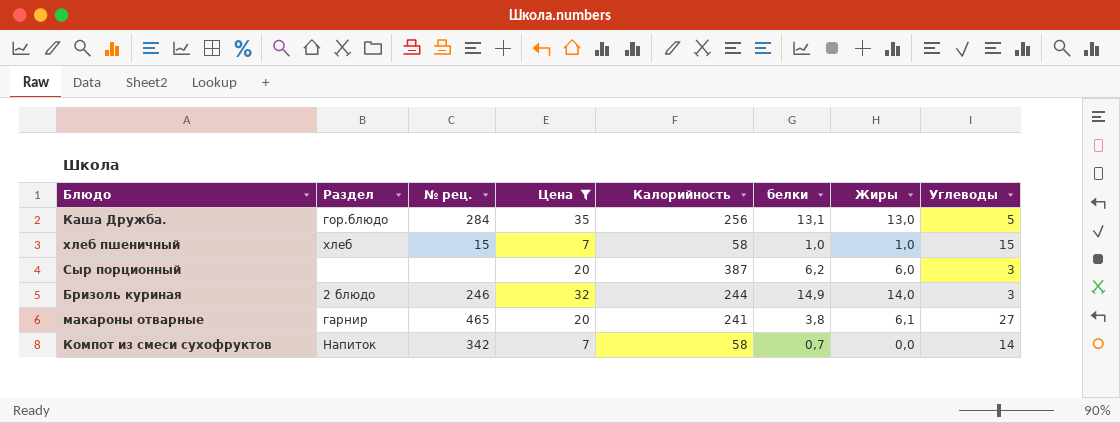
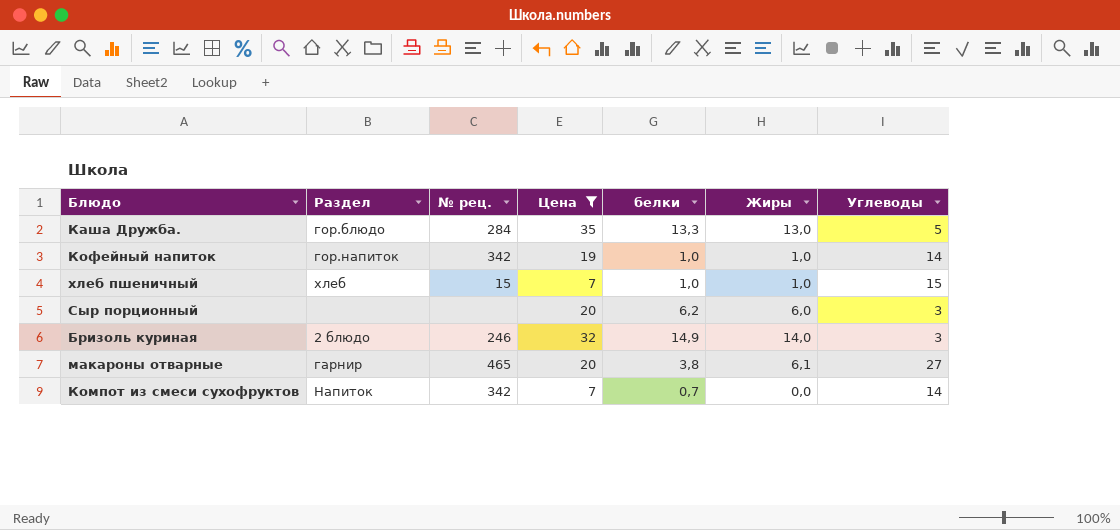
column Калорийность | position: 5 -> none
Каша Дружба. | белки: 13,1 -> 13,3
row Кофейный напиток: none -> гор.напиток | 342 | 19 | 1,0 | 1,0 | 14

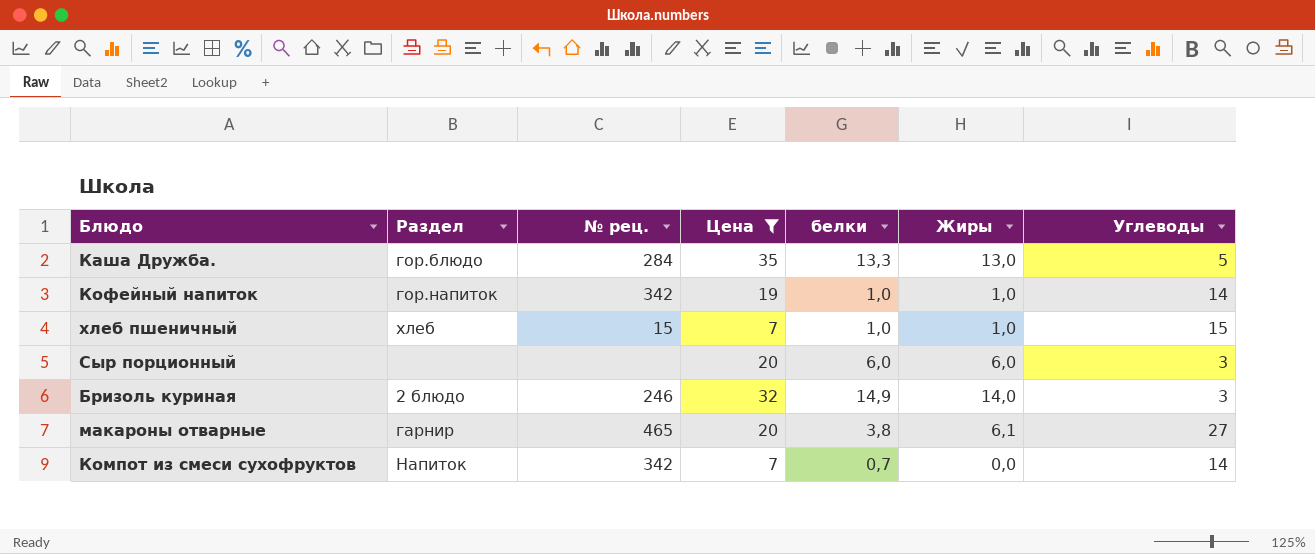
Сыр порционный | белки: 6,2 -> 6,0

